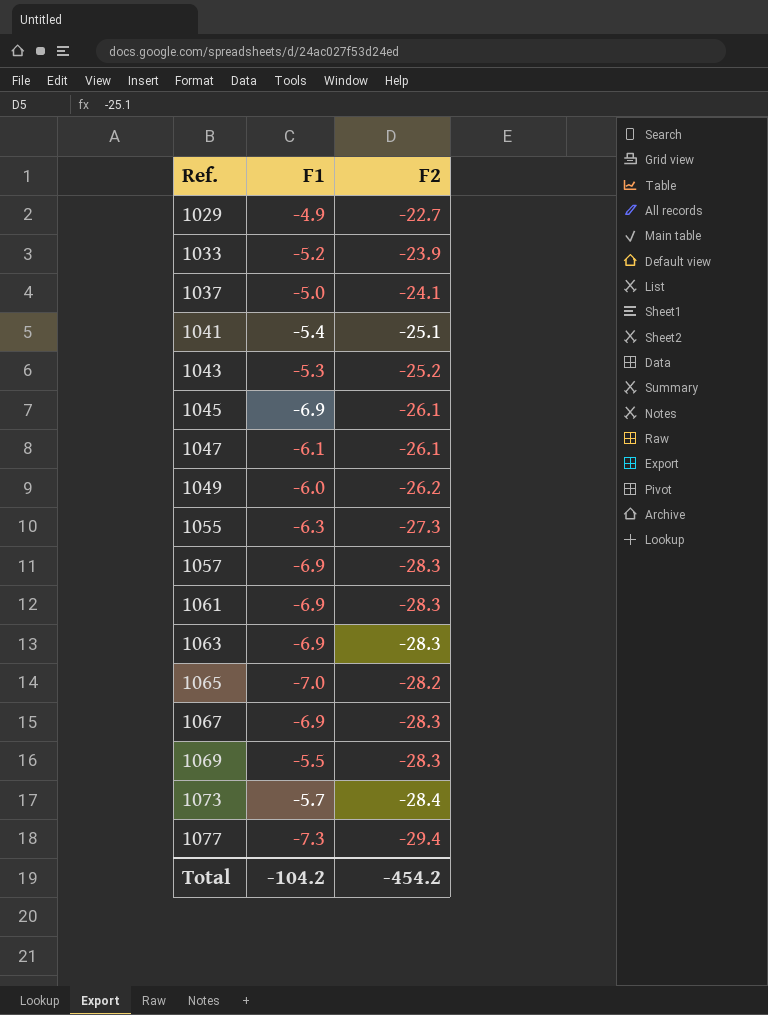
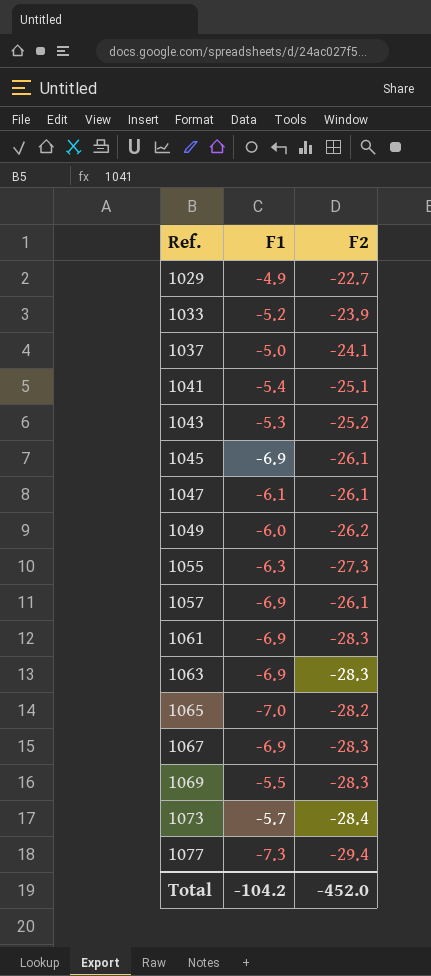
1057 | F2: -28.3 -> -26.1
Total | F2: -454.2 -> -452.0

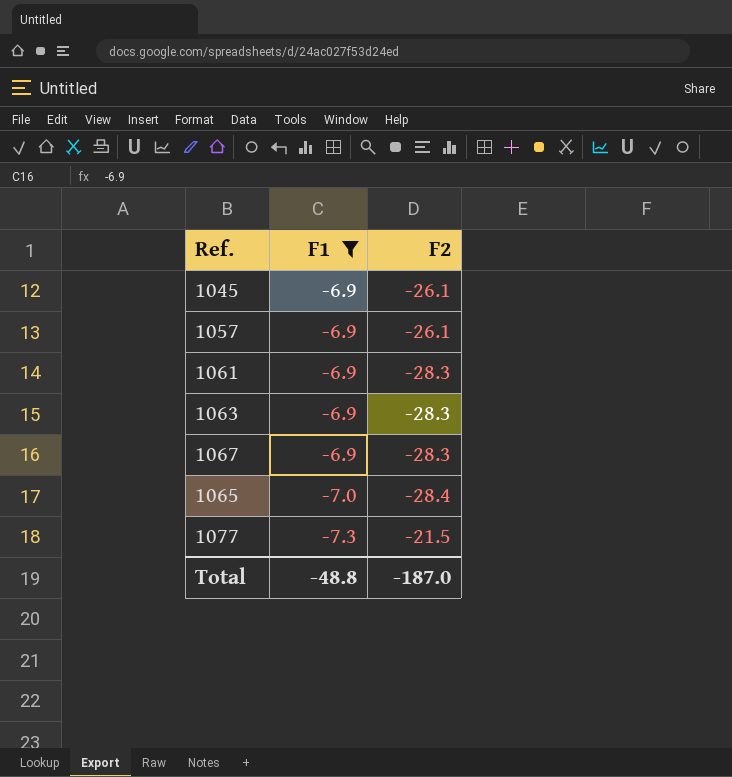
filter: none -> F1 <= -6.9
row order: Ref. ascending -> F1 descending
1065 | F2: -28.2 -> -28.4
1077 | F2: -29.4 -> -21.5
Total | F1: -104.2 -> -48.8
Total | F2: -452.0 -> -187.0

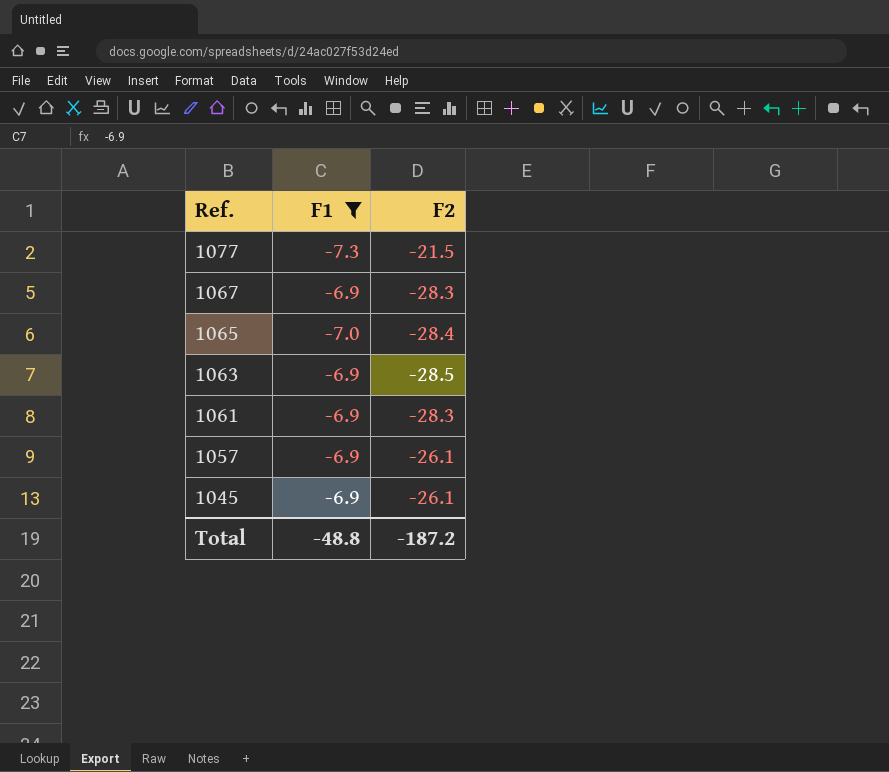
row order: F1 descending -> Ref. descending
1063 | F2: -28.3 -> -28.5
Total | F2: -187.0 -> -187.2

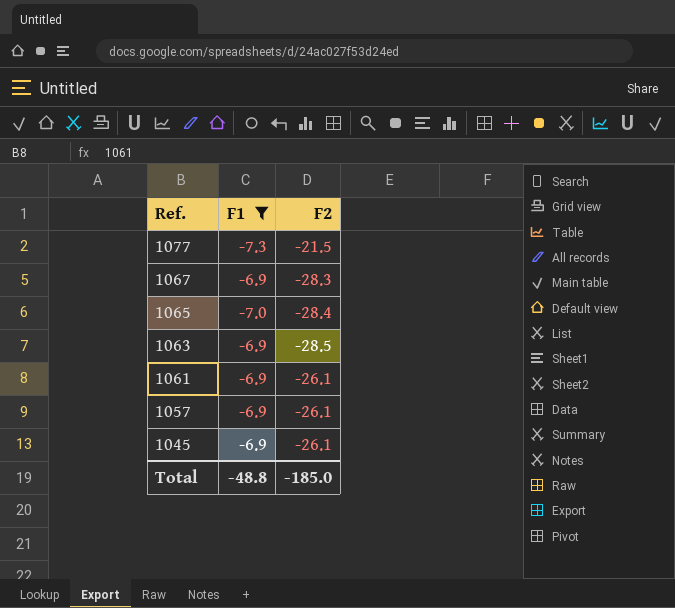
1061 | F2: -28.3 -> -26.1
Total | F2: -187.2 -> -185.0

